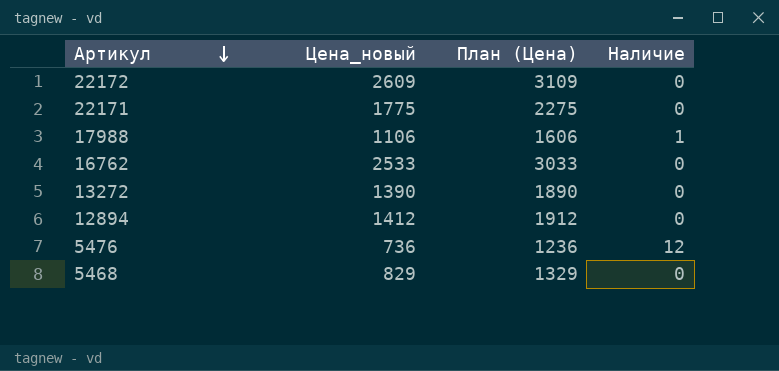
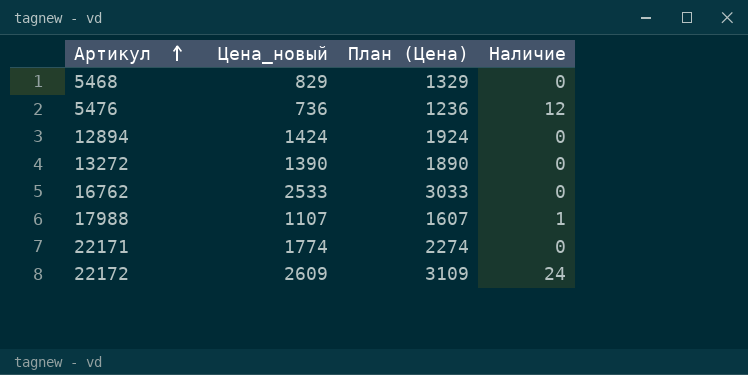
row order: Артикул descending -> Артикул ascending
12894 | Цена_новый: 1412 -> 1424
12894 | План (Цена): 1912 -> 1924
17988 | Цена_новый: 1106 -> 1107
17988 | План (Цена): 1606 -> 1607
22171 | Цена_новый: 1775 -> 1774
22171 | План (Цена): 2275 -> 2274
22172 | Наличие: 0 -> 24

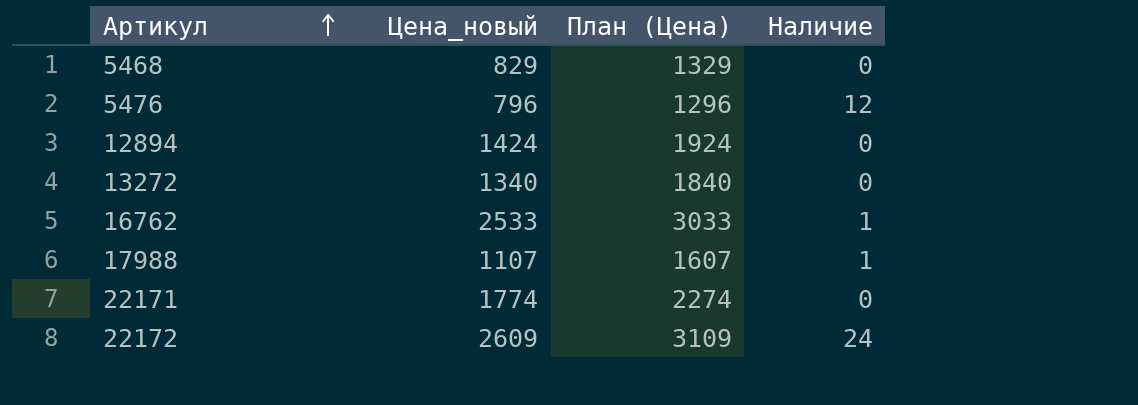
5476 | Цена_новый: 736 -> 796
5476 | План (Цена): 1236 -> 1296
13272 | Цена_новый: 1390 -> 1340
13272 | План (Цена): 1890 -> 1840
16762 | Наличие: 0 -> 1

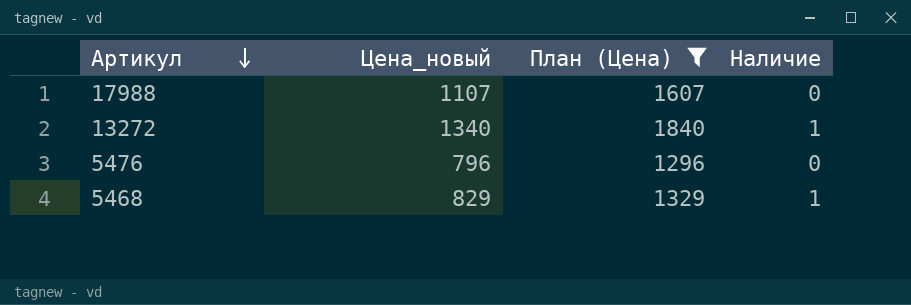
filter: none -> План (Цена) <= 1840
row order: Артикул ascending -> Артикул descending
17988 | Наличие: 1 -> 0
13272 | Наличие: 0 -> 1
5476 | Наличие: 12 -> 0
5468 | Наличие: 0 -> 1

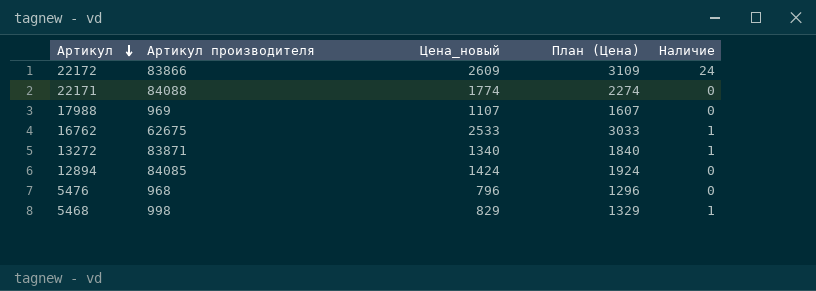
filter: План (Цена) <= 1840 -> none
column Артикул производителя | position: none -> 2

